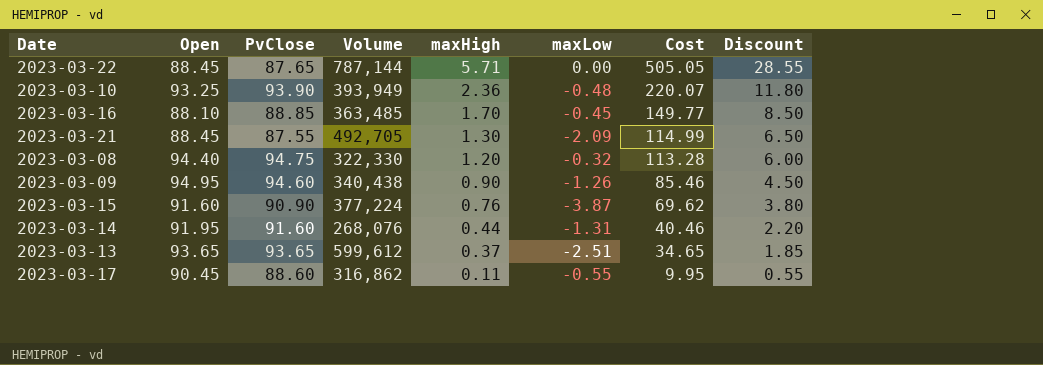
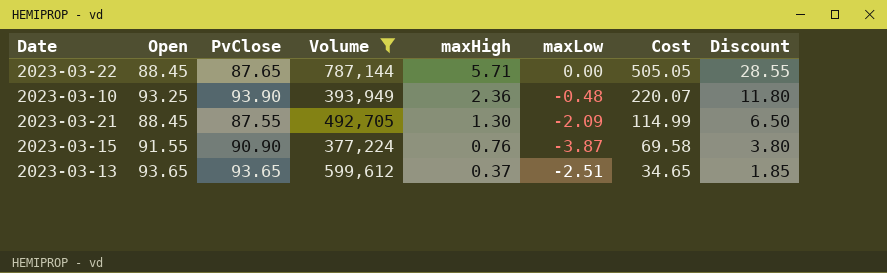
filter: none -> Volume >= 377,224
2023-03-15 | Open: 91.60 -> 91.55
2023-03-15 | Cost: 69.62 -> 69.58

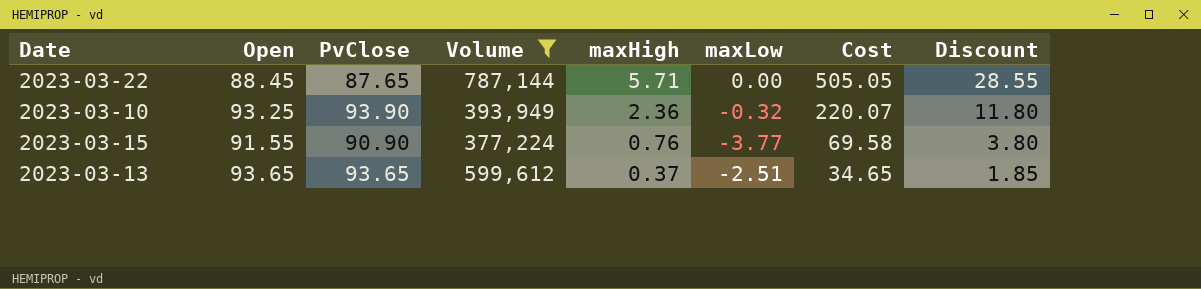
row 2023-03-21: 88.45 | 87.55 | 492,705 | 1.30 | -2.09 | 114.99 | 6.50 -> none
2023-03-10 | maxLow: -0.48 -> -0.32
2023-03-15 | maxLow: -3.87 -> -3.77

